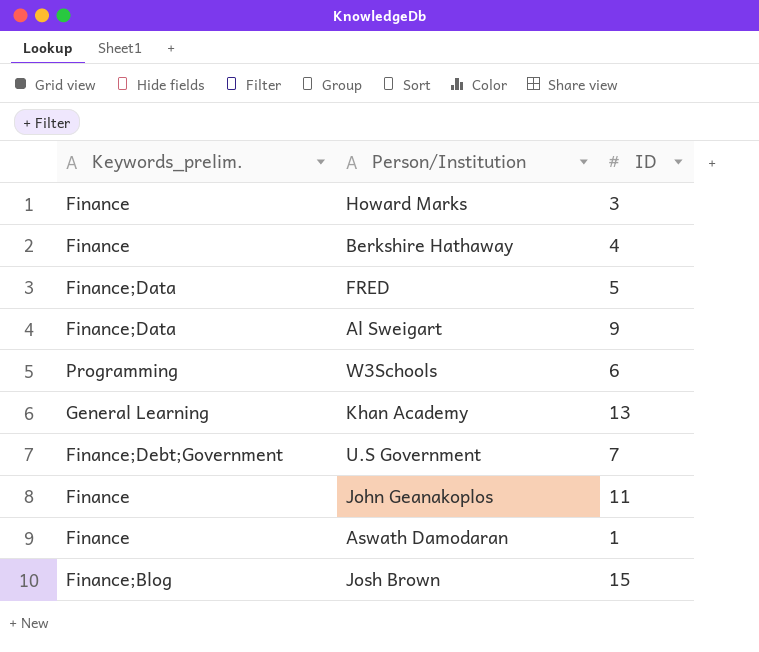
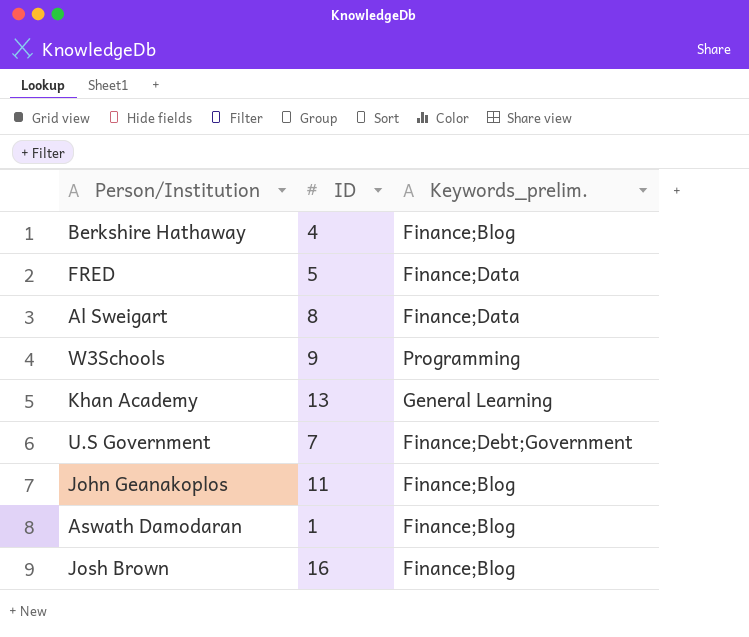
column Keywords_prelim. | position: 1 -> 3
row Howard Marks: Finance | 3 -> none
Berkshire Hathaway | Keywords_prelim.: Finance -> Finance;Blog
Al Sweigart | ID: 9 -> 8
W3Schools | ID: 6 -> 9
John Geanakoplos | Keywords_prelim.: Finance -> Finance;Blog
Aswath Damodaran | Keywords_prelim.: Finance -> Finance;Blog
Josh Brown | ID: 15 -> 16

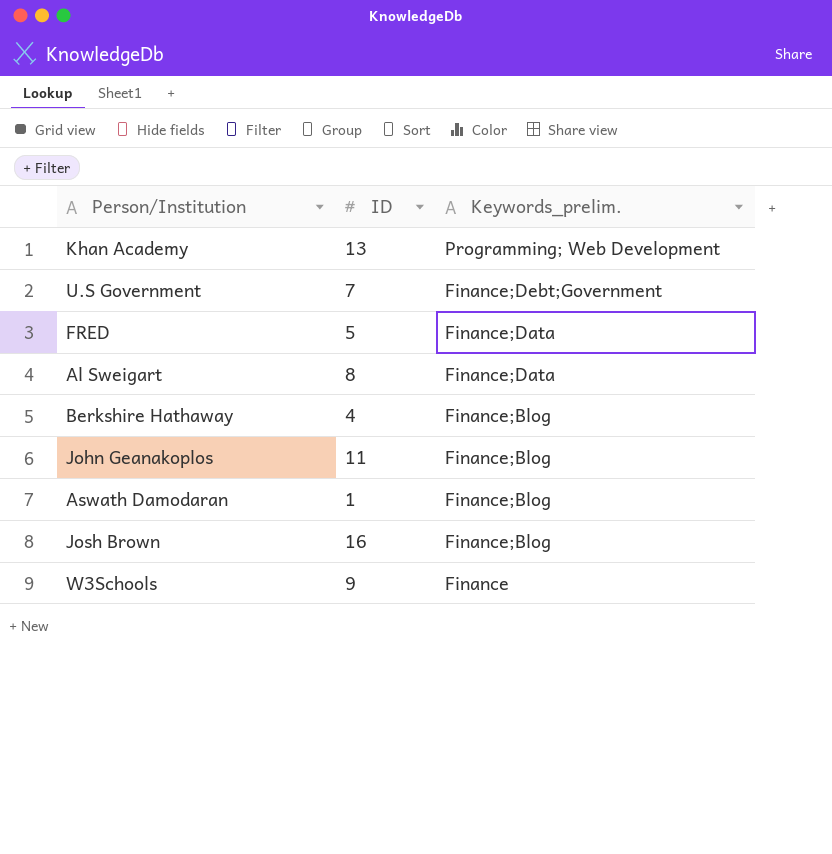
row order: none -> Keywords_prelim. descending
Khan Academy | Keywords_prelim.: General Learning -> Programming; Web Development
W3Schools | Keywords_prelim.: Programming -> Finance

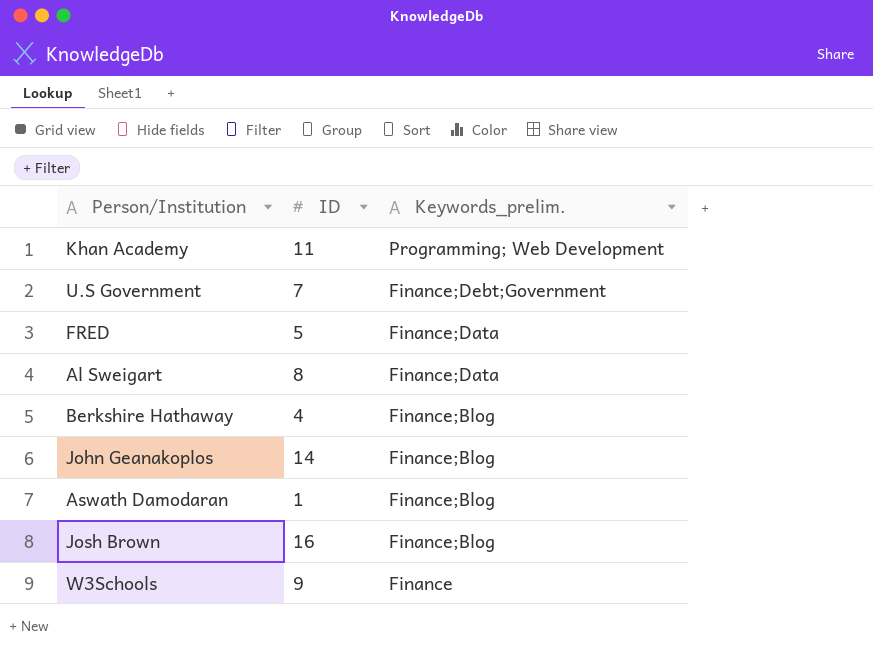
Khan Academy | ID: 13 -> 11
John Geanakoplos | ID: 11 -> 14

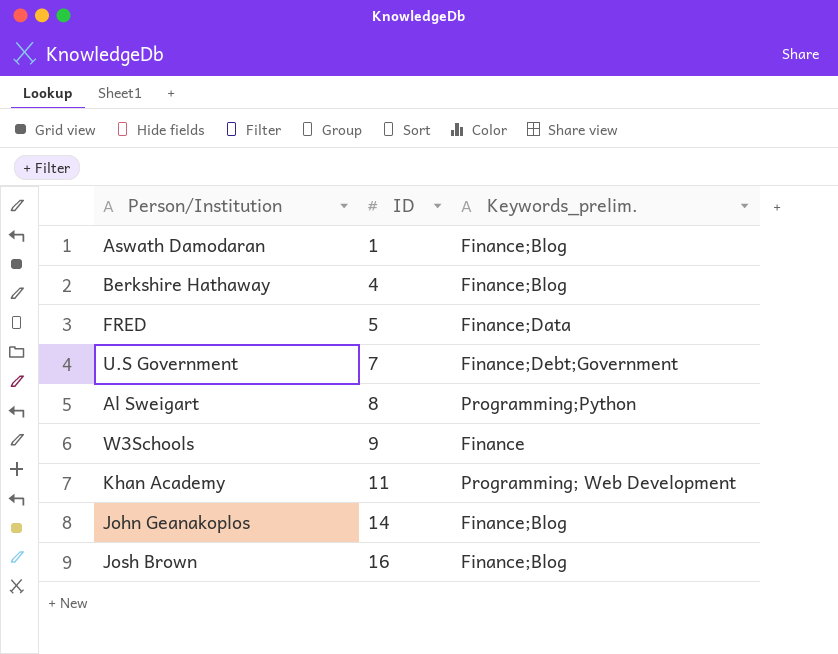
row order: Keywords_prelim. descending -> ID ascending
Al Sweigart | Keywords_prelim.: Finance;Data -> Programming;Python

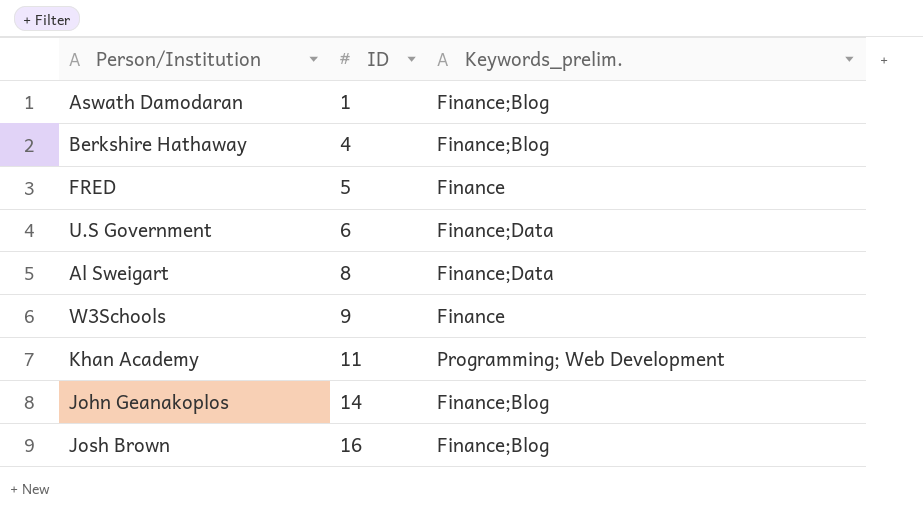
FRED | Keywords_prelim.: Finance;Data -> Finance
U.S Government | ID: 7 -> 6
U.S Government | Keywords_prelim.: Finance;Debt;Government -> Finance;Data
Al Sweigart | Keywords_prelim.: Programming;Python -> Finance;Data

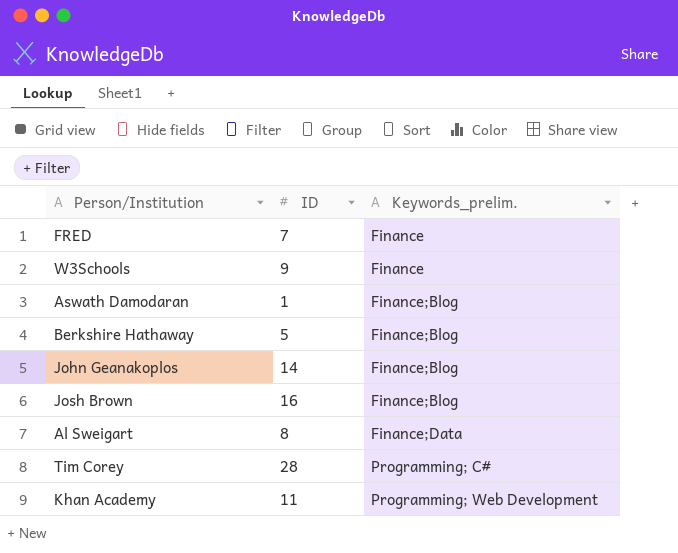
row order: ID ascending -> Keywords_prelim. ascending
row U.S Government: 6 | Finance;Data -> none
FRED | ID: 5 -> 7
Berkshire Hathaway | ID: 4 -> 5
row Tim Corey: none -> 28 | Programming; C#

